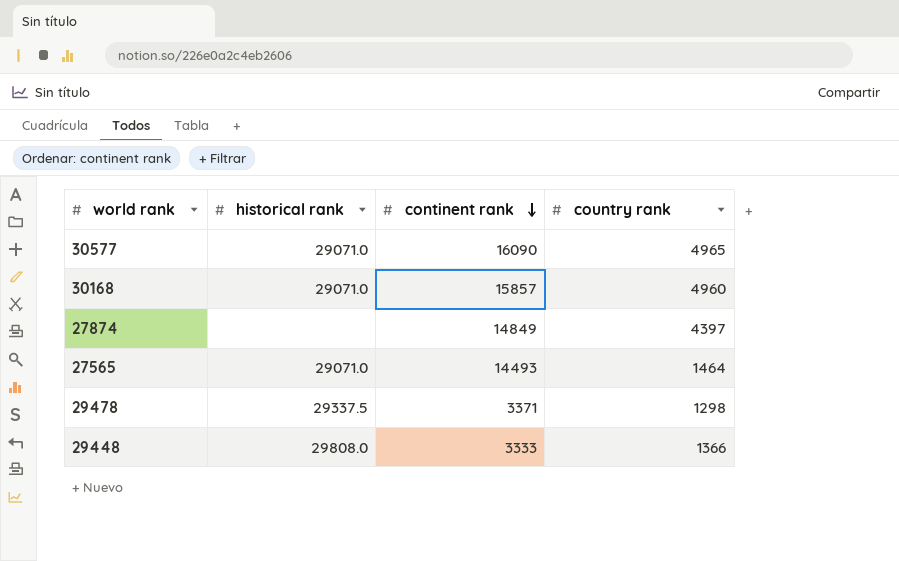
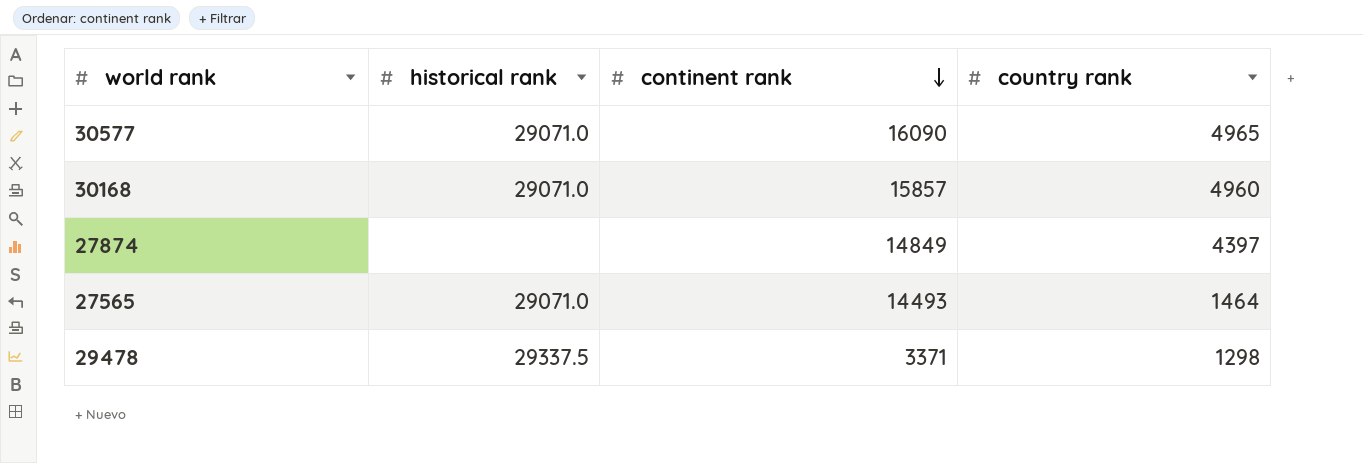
row 29448: 29808.0 | 3333 | 1366 -> none

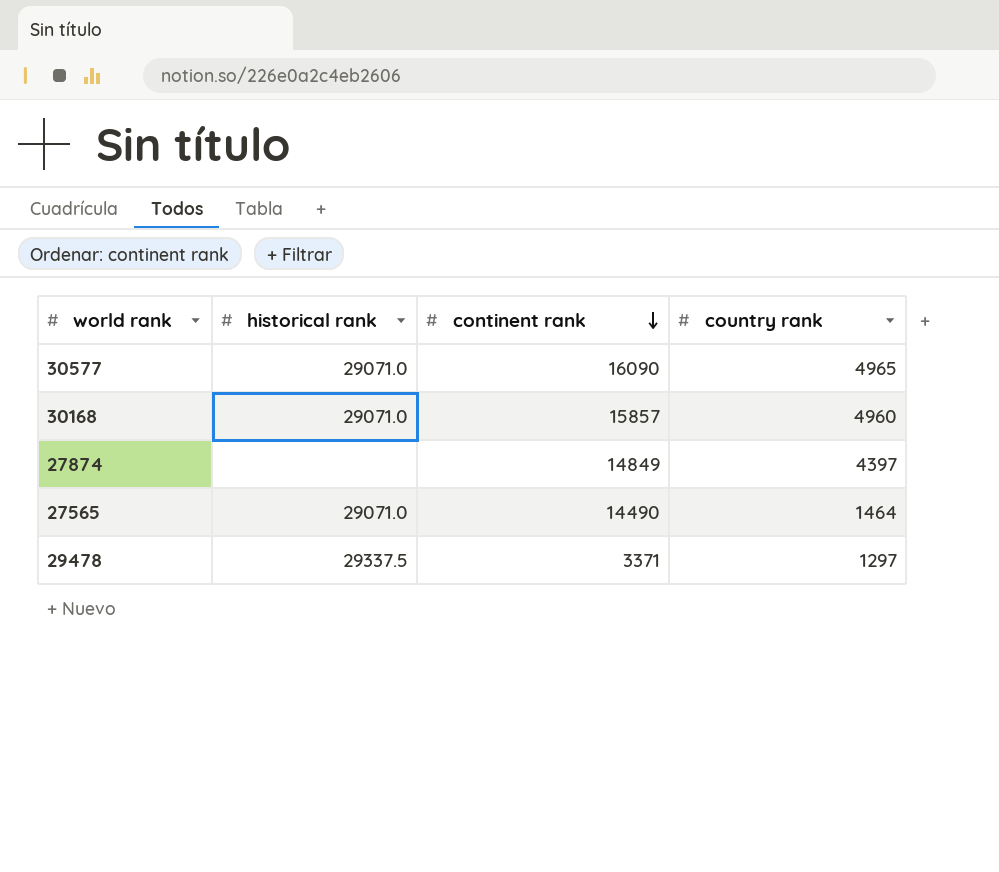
27565 | continent rank: 14493 -> 14490
29478 | country rank: 1298 -> 1297

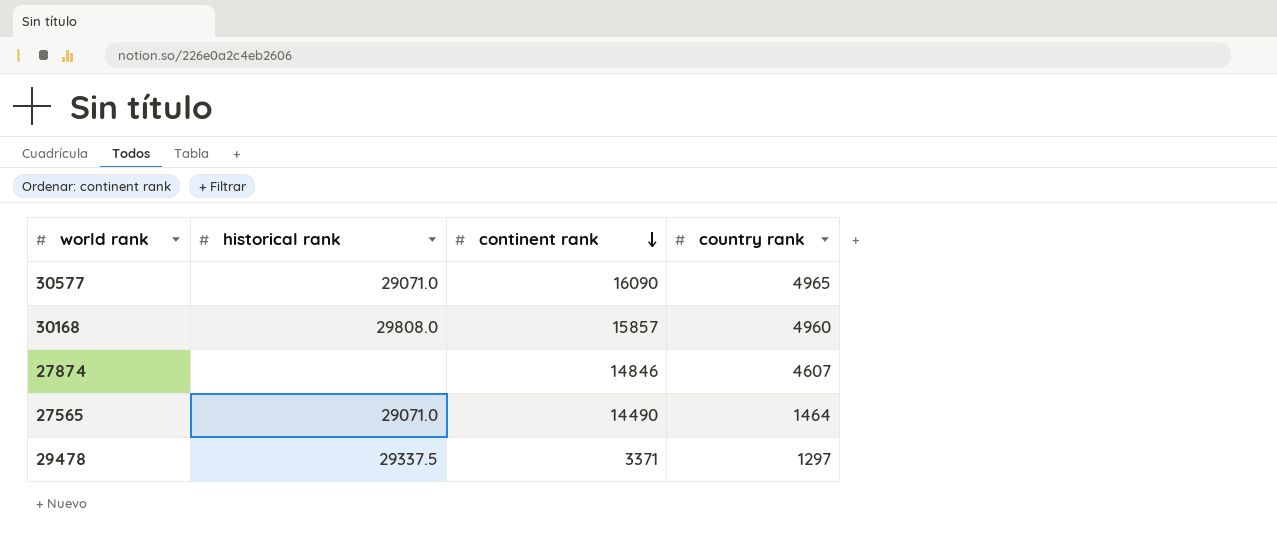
30168 | historical rank: 29071.0 -> 29808.0
27874 | continent rank: 14849 -> 14846
27874 | country rank: 4397 -> 4607

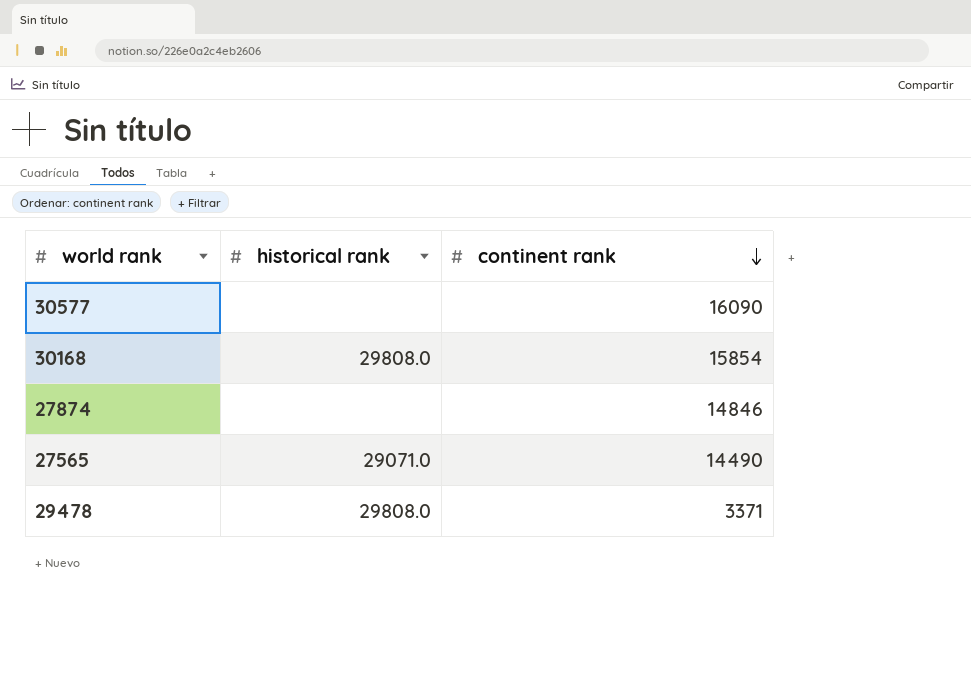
column country rank | position: 4 -> none
30577 | historical rank: 29071.0 -> none
30168 | continent rank: 15857 -> 15854
29478 | historical rank: 29337.5 -> 29808.0

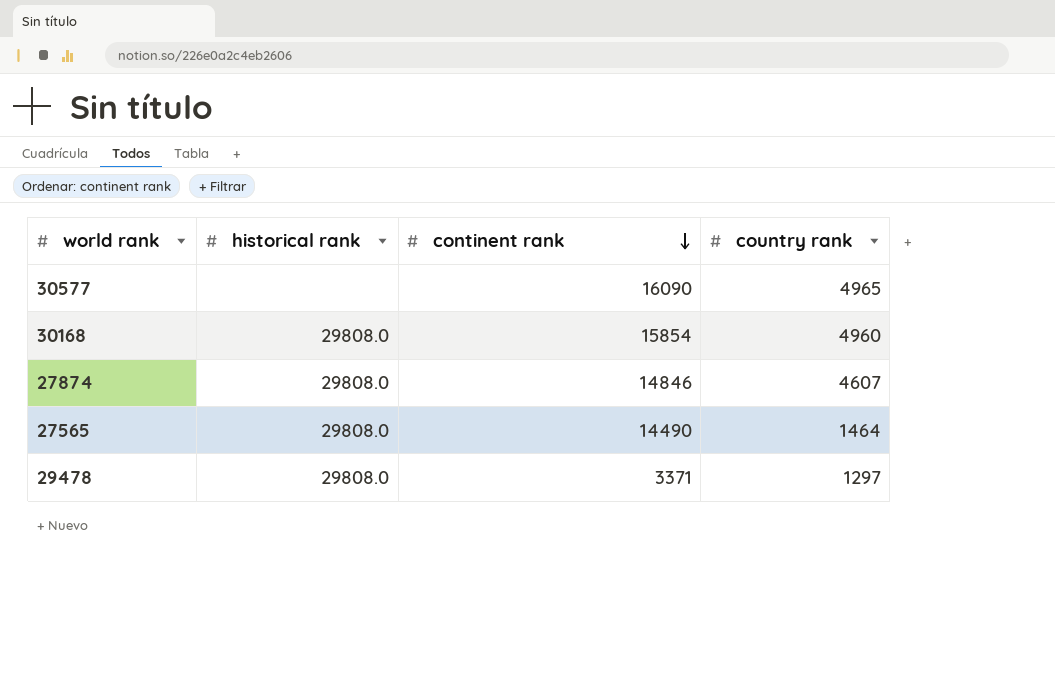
column country rank | position: none -> 4
27874 | historical rank: none -> 29808.0
27565 | historical rank: 29071.0 -> 29808.0

